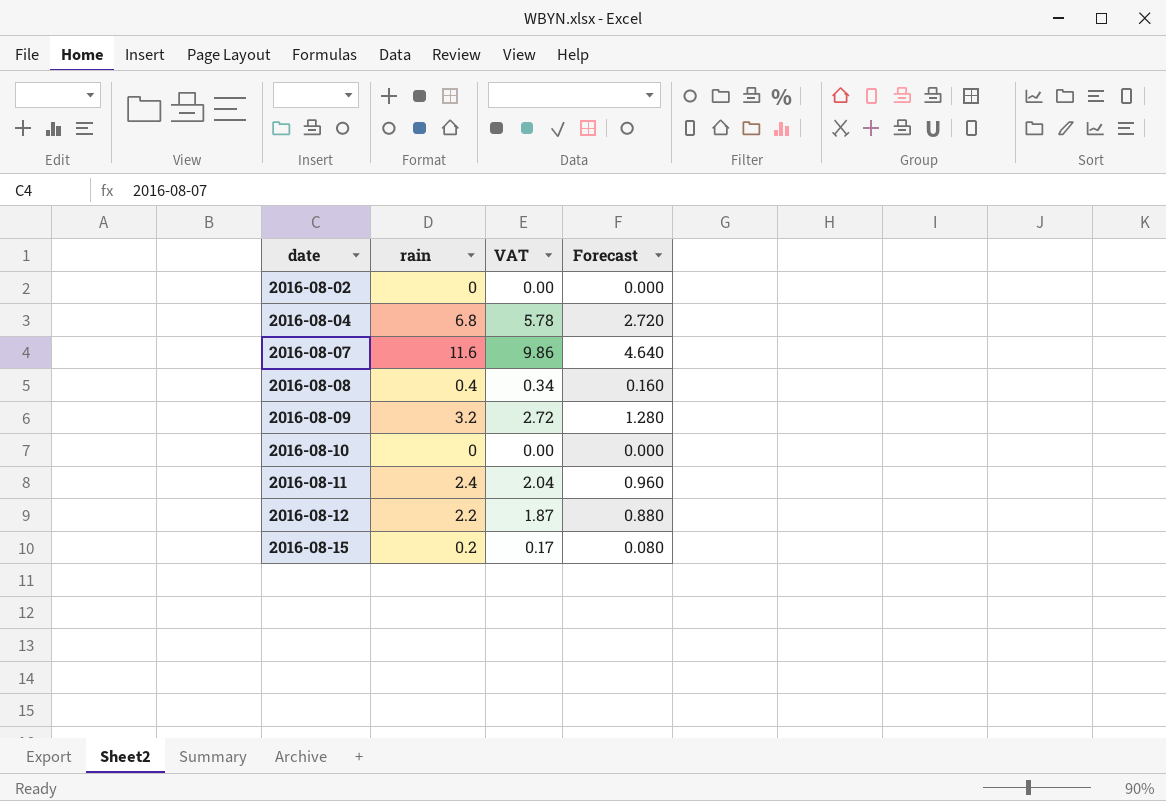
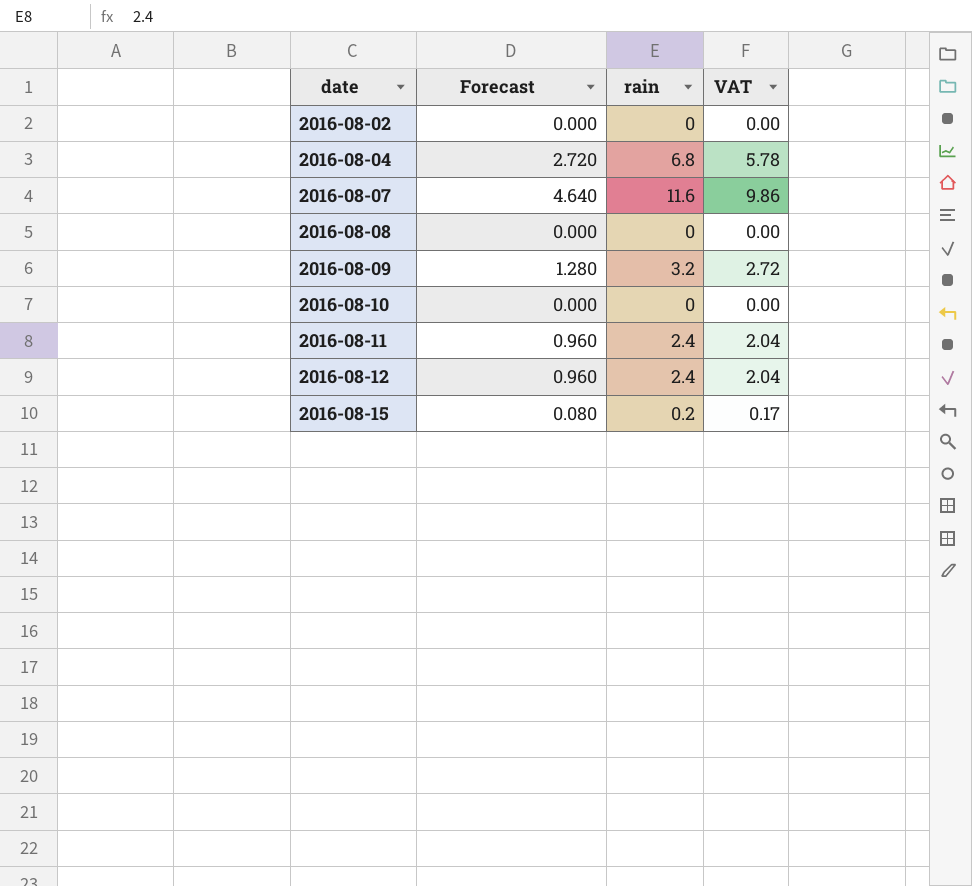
column Forecast | position: 4 -> 2
2016-08-08 | Forecast: 0.160 -> 0.000
2016-08-08 | rain: 0.4 -> 0
2016-08-08 | VAT: 0.34 -> 0.00
2016-08-12 | Forecast: 0.880 -> 0.960
2016-08-12 | rain: 2.2 -> 2.4
2016-08-12 | VAT: 1.87 -> 2.04

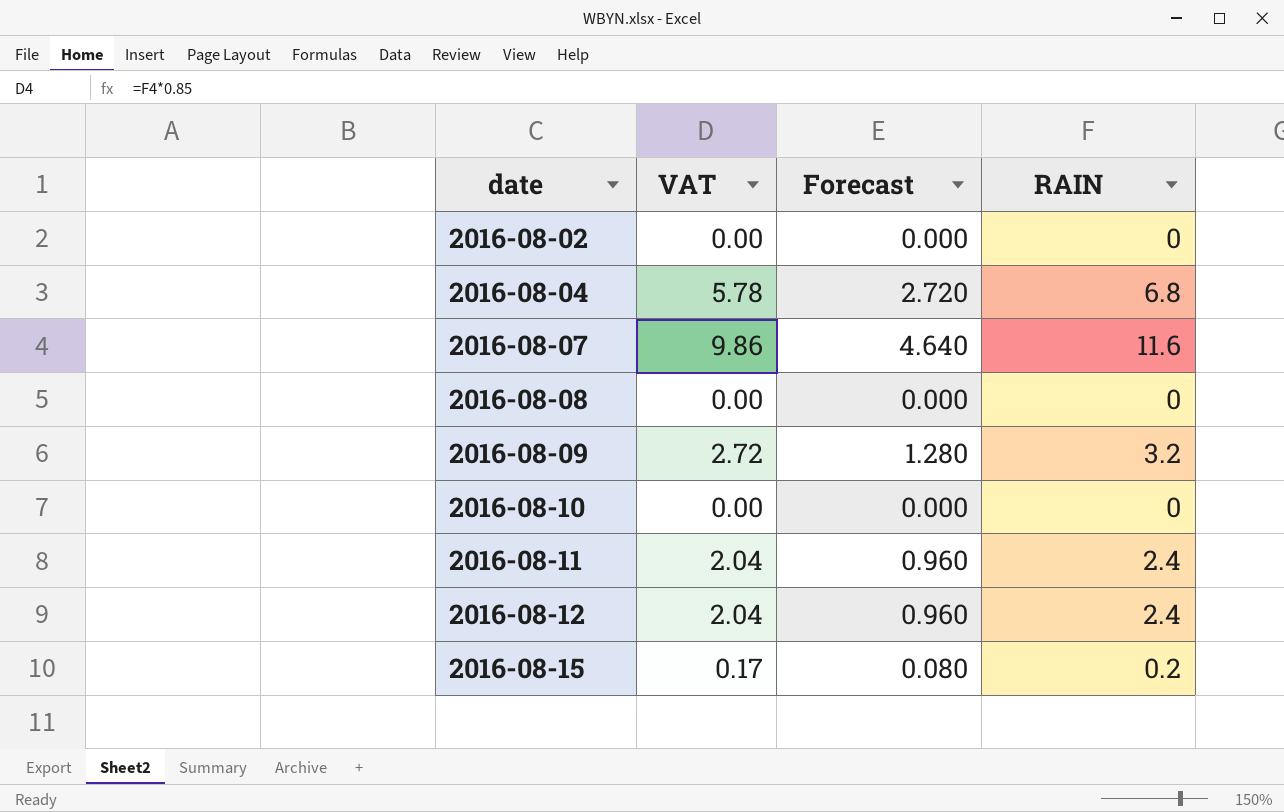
column VAT | position: 4 -> 2
column name: rain -> RAIN

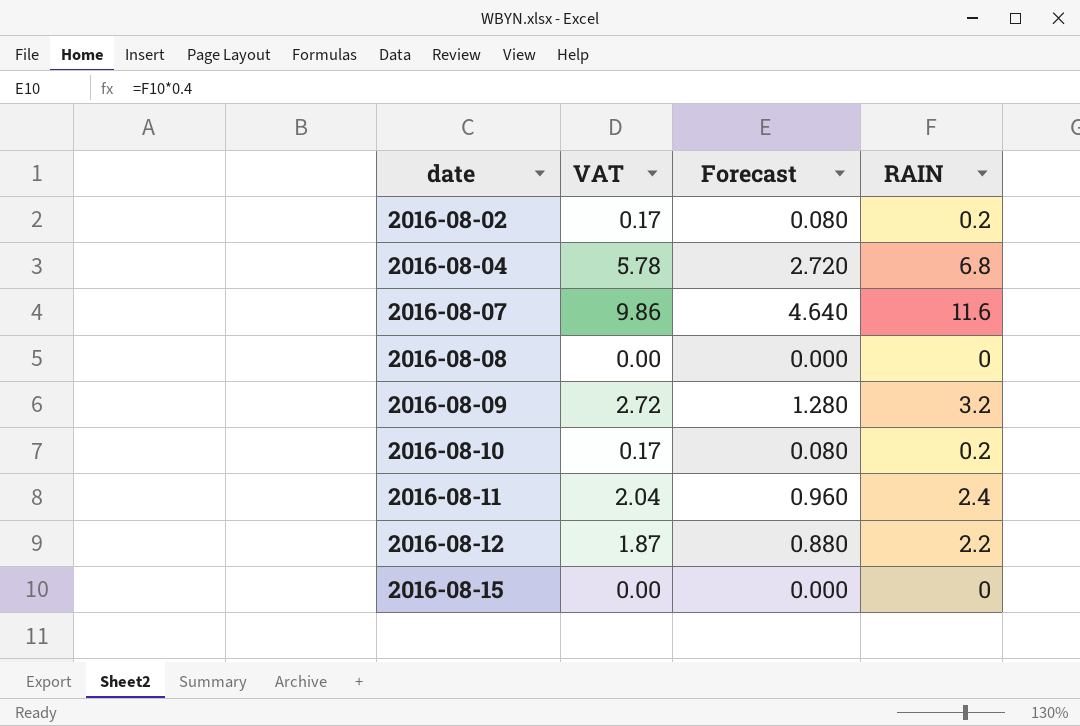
2016-08-02 | VAT: 0.00 -> 0.17
2016-08-02 | Forecast: 0.000 -> 0.080
2016-08-02 | RAIN: 0 -> 0.2
2016-08-10 | VAT: 0.00 -> 0.17
2016-08-10 | Forecast: 0.000 -> 0.080
2016-08-10 | RAIN: 0 -> 0.2
2016-08-12 | VAT: 2.04 -> 1.87
2016-08-12 | Forecast: 0.960 -> 0.880
2016-08-12 | RAIN: 2.4 -> 2.2
2016-08-15 | VAT: 0.17 -> 0.00
2016-08-15 | Forecast: 0.080 -> 0.000
2016-08-15 | RAIN: 0.2 -> 0

